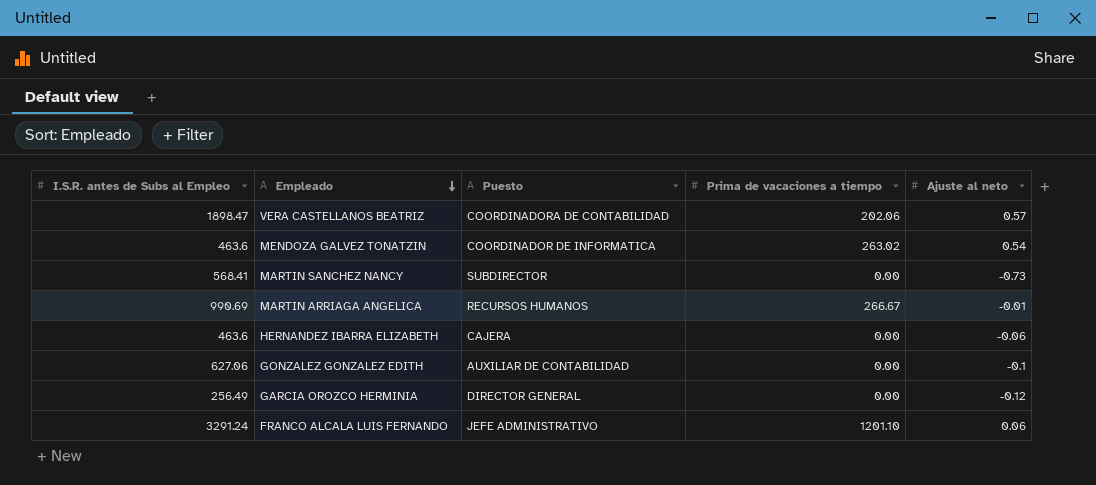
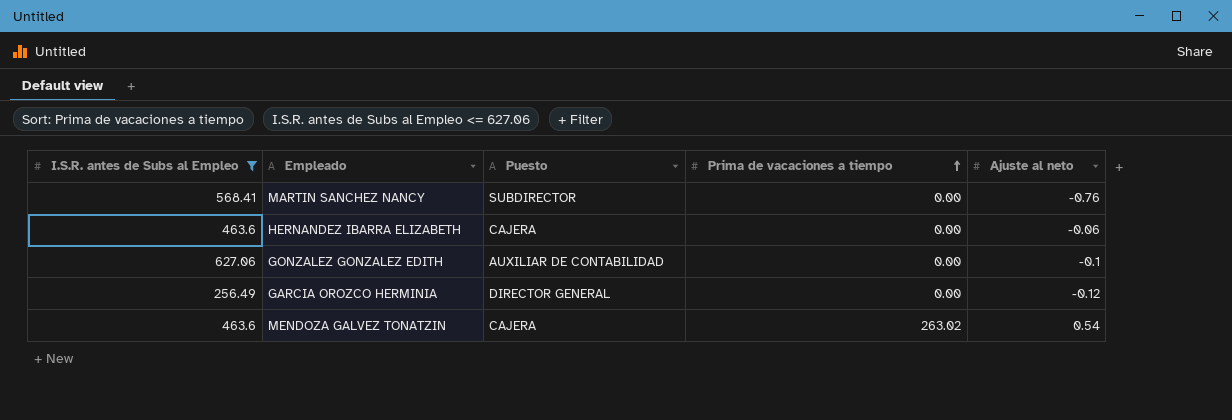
filter: none -> I.S.R. antes de Subs al Empleo <= 627.06
row order: Empleado descending -> Prima de vacaciones a tiempo ascending
MARTIN SANCHEZ NANCY | Ajuste al neto: -0.73 -> -0.76
MENDOZA GALVEZ TONATZIN | Puesto: COORDINADOR DE INFORMATICA -> CAJERA

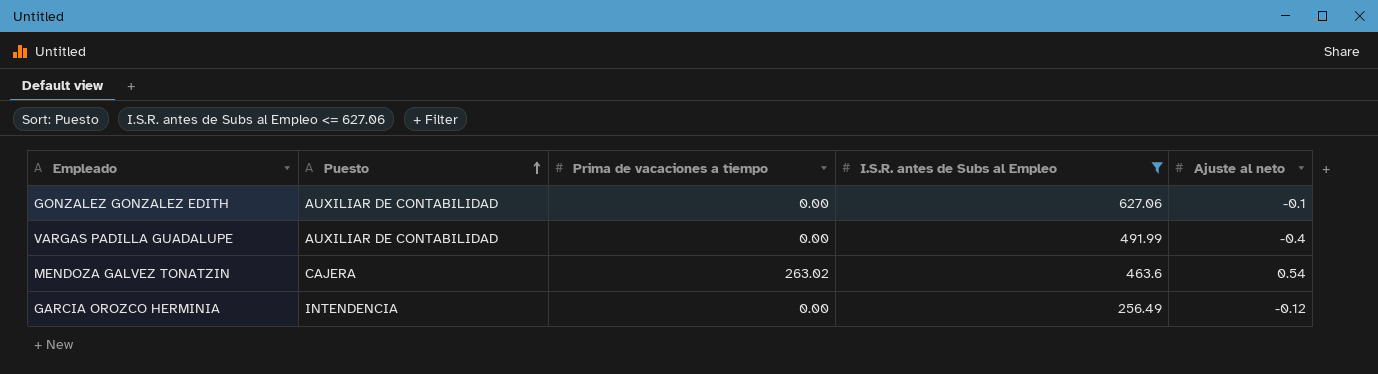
row order: Prima de vacaciones a tiempo ascending -> Puesto ascending
column I.S.R. antes de Subs al Empleo | position: 1 -> 4
row MARTIN SANCHEZ NANCY: 568.41 | SUBDIRECTOR | 0.00 | -0.76 -> none
row HERNANDEZ IBARRA ELIZABETH: 463.6 | CAJERA | 0.00 | -0.06 -> none
row VARGAS PADILLA GUADALUPE: none -> AUXILIAR DE CONTABILIDAD | 0.00 | 491.99 | -0.4
GARCIA OROZCO HERMINIA | Puesto: DIRECTOR GENERAL -> INTENDENCIA

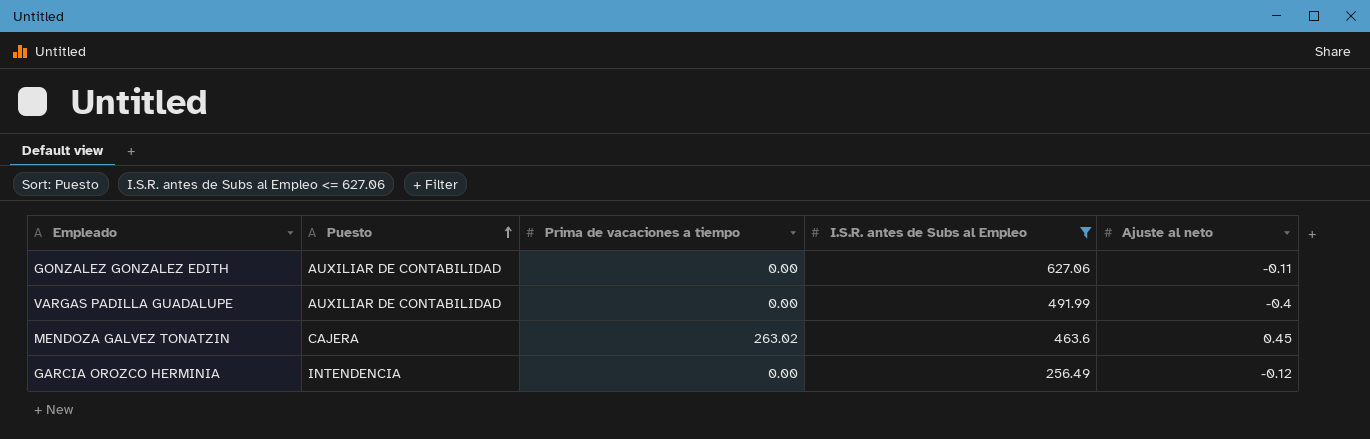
GONZALEZ GONZALEZ EDITH | Ajuste al neto: -0.1 -> -0.11
MENDOZA GALVEZ TONATZIN | Ajuste al neto: 0.54 -> 0.45

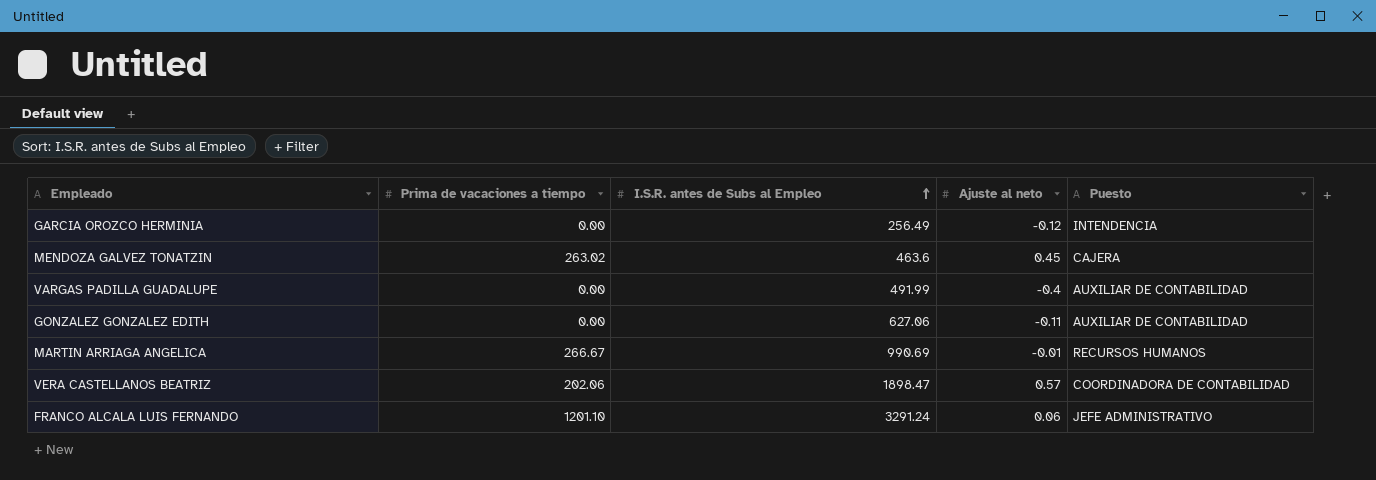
filter: I.S.R. antes de Subs al Empleo <= 627.06 -> none
row order: Puesto ascending -> I.S.R. antes de Subs al Empleo ascending
column Puesto | position: 2 -> 5

